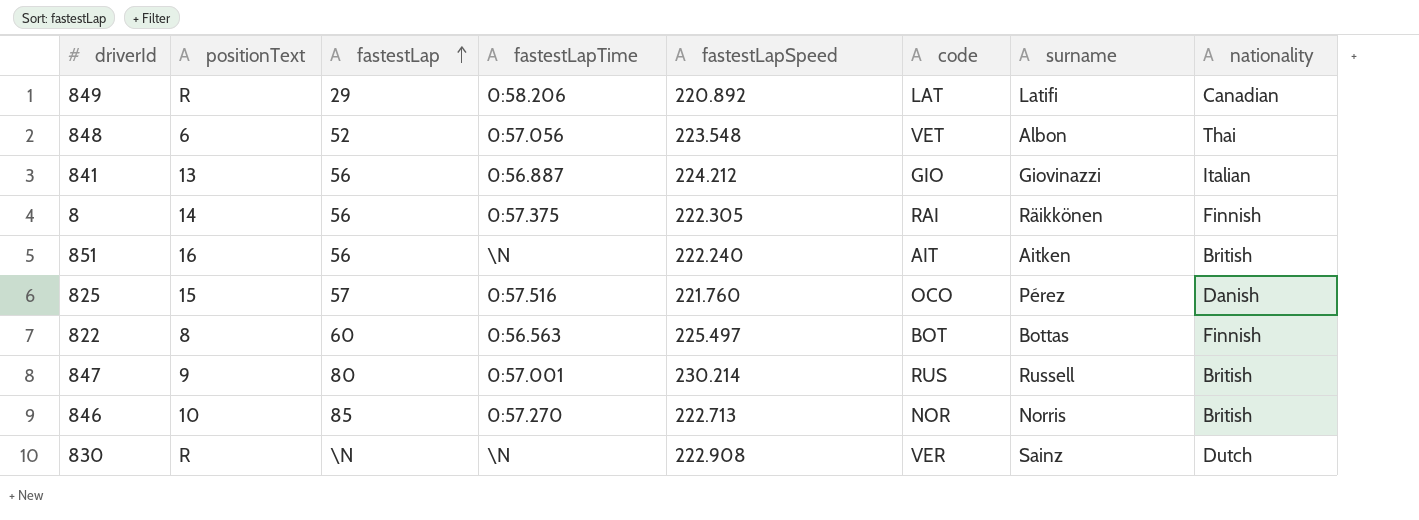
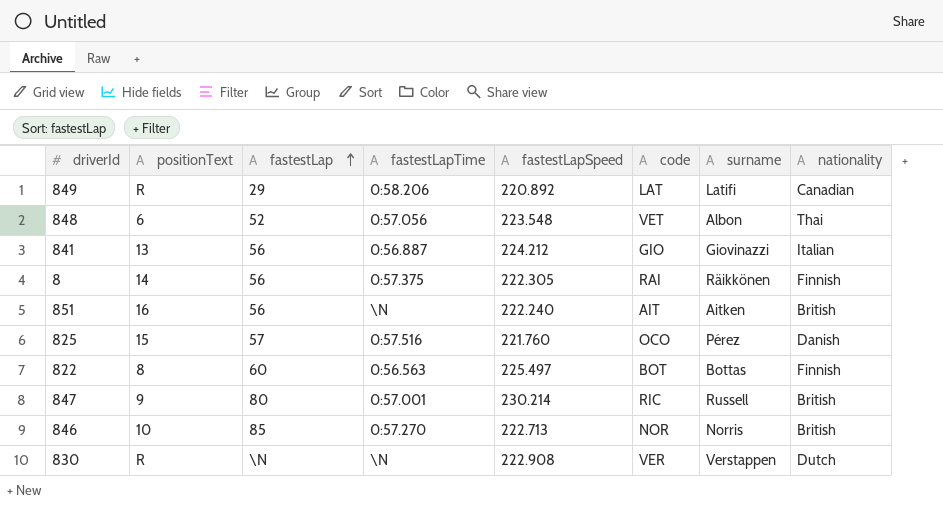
847 | code: RUS -> RIC
830 | surname: Sainz -> Verstappen

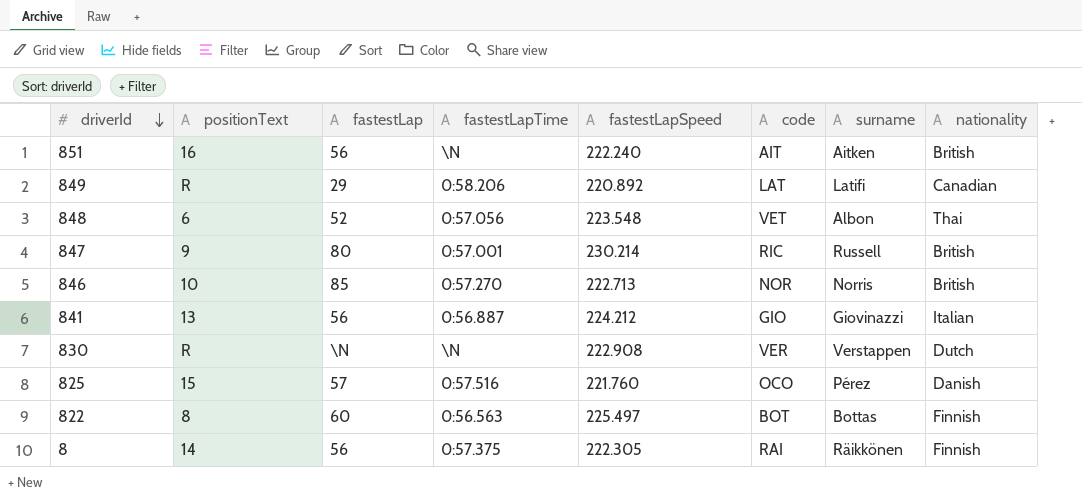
row order: fastestLap ascending -> driverId descending

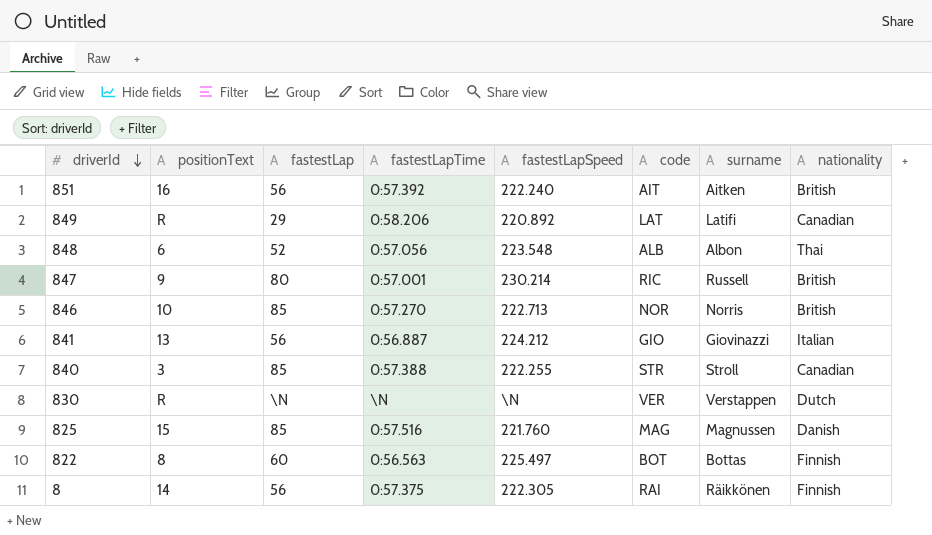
851 | fastestLapTime: \N -> 0:57.392
848 | code: VET -> ALB
row 840: none -> 3 | 85 | 0:57.388 | 222.255 | STR | Stroll | Canadian
830 | fastestLapSpeed: 222.908 -> \N
825 | fastestLap: 57 -> 85
825 | code: OCO -> MAG
825 | surname: Pérez -> Magnussen

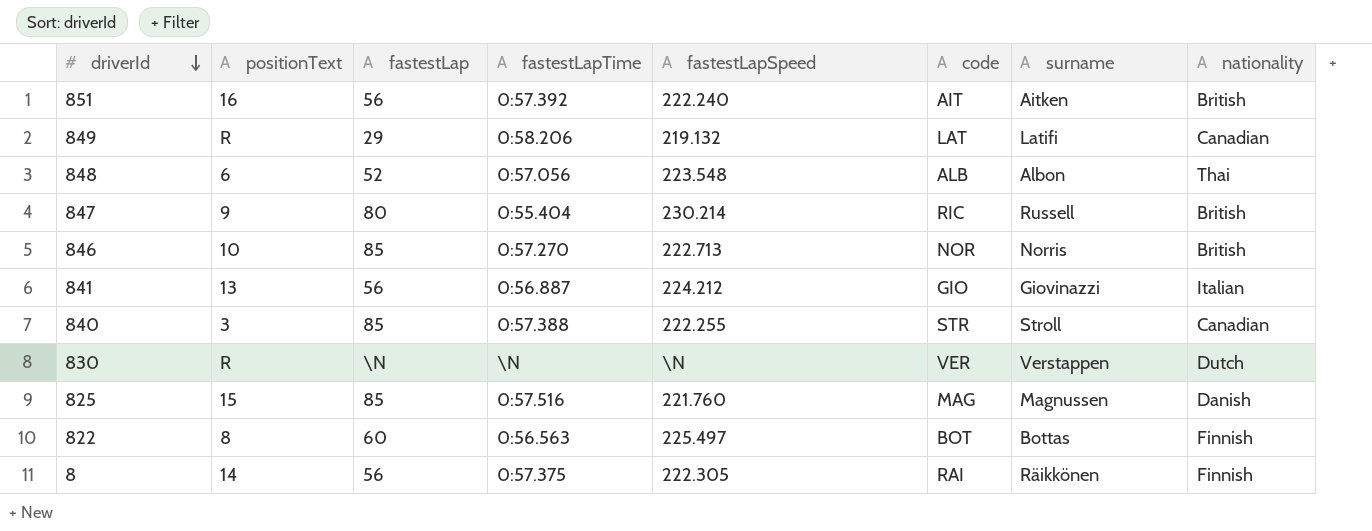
849 | fastestLapSpeed: 220.892 -> 219.132
847 | fastestLapTime: 0:57.001 -> 0:55.404

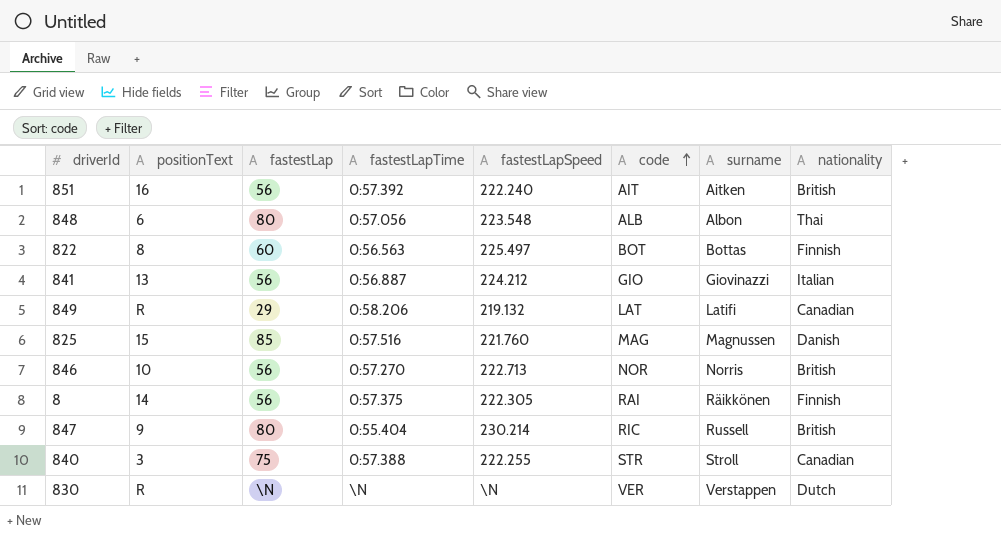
row order: driverId descending -> code ascending
848 | fastestLap: 52 -> 80
846 | fastestLap: 85 -> 56
840 | fastestLap: 85 -> 75

